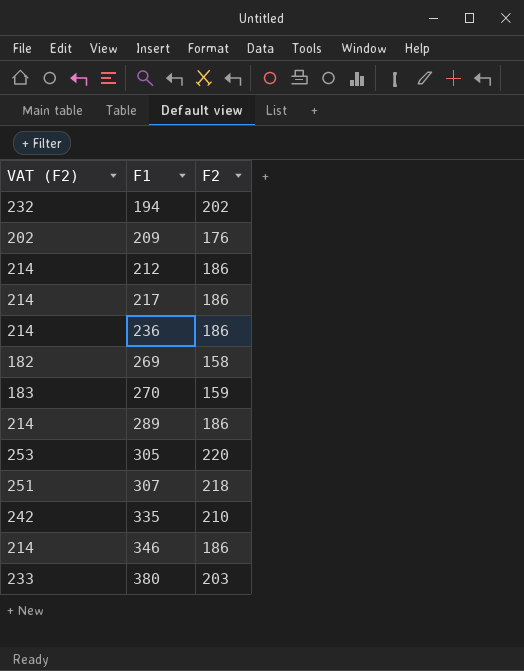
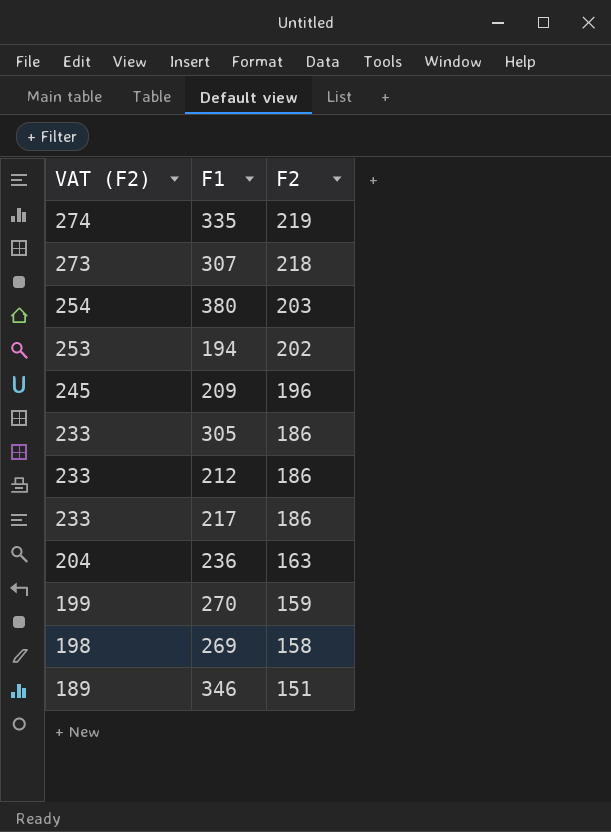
row order: F1 ascending -> VAT (F2) descending
column VAT (F2) | formula: [F2] * 1.15 -> [F2] * 1.25
row 289: 214 | 186 -> none
335 | F2: 210 -> 219
209 | F2: 176 -> 196
305 | F2: 220 -> 186
236 | F2: 186 -> 163
346 | F2: 186 -> 151

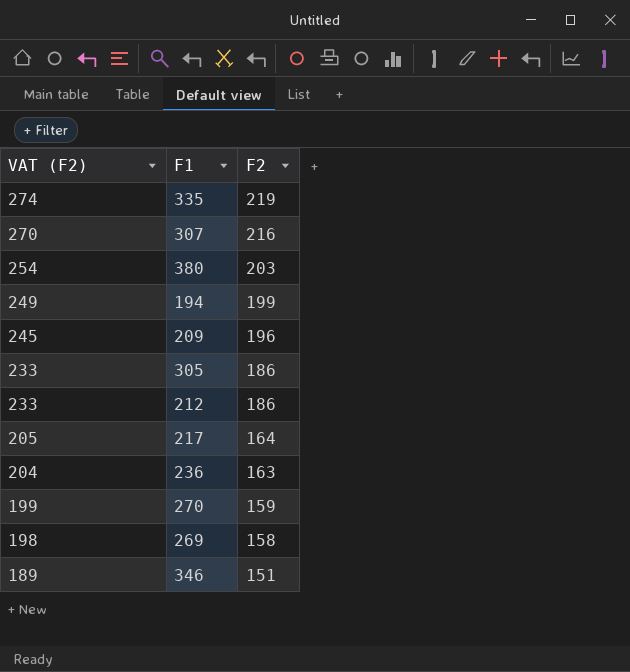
307 | VAT (F2): 273 -> 270
307 | F2: 218 -> 216
194 | VAT (F2): 253 -> 249
194 | F2: 202 -> 199
217 | VAT (F2): 233 -> 205
217 | F2: 186 -> 164

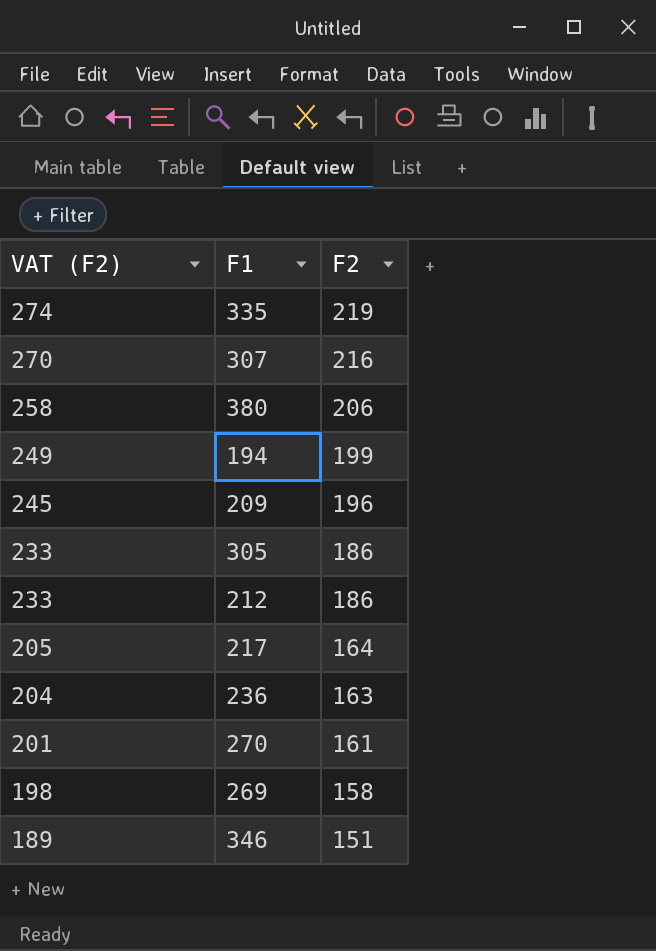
380 | VAT (F2): 254 -> 258
380 | F2: 203 -> 206
270 | VAT (F2): 199 -> 201
270 | F2: 159 -> 161

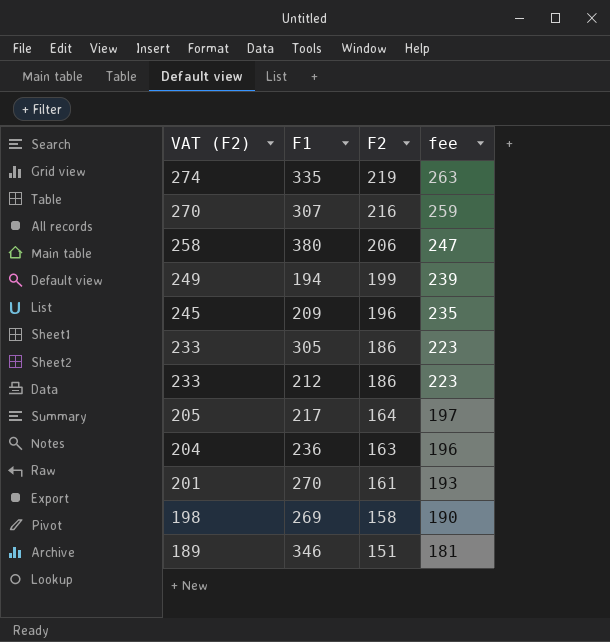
column fee | formula: none -> [F2] * 1.2

